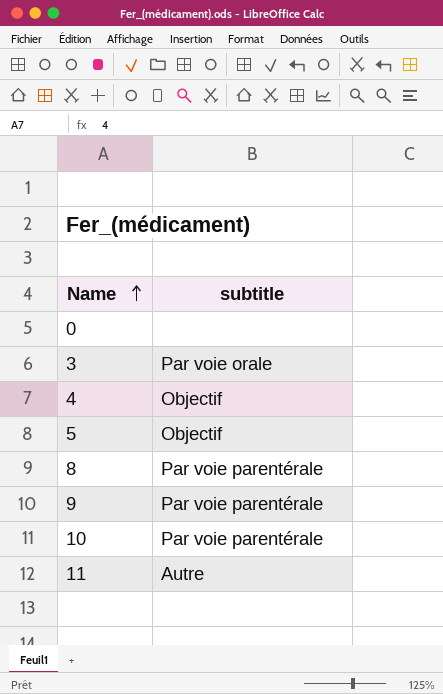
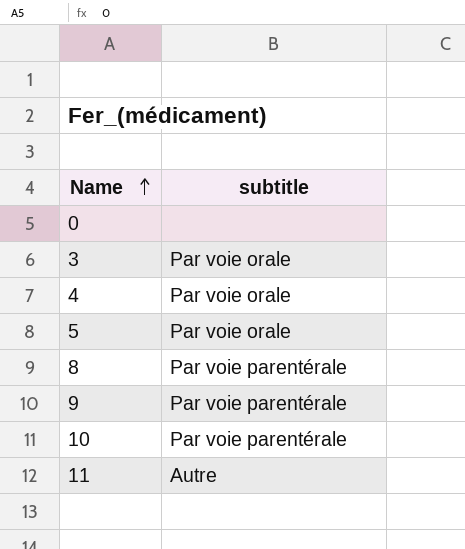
4 | subtitle: Objectif -> Par voie orale
5 | subtitle: Objectif -> Par voie orale

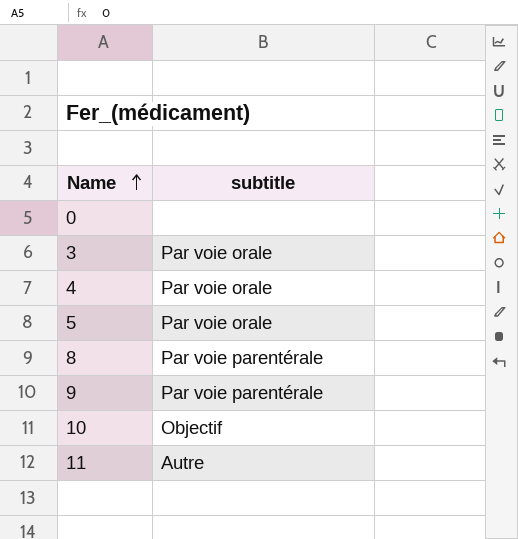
10 | subtitle: Par voie parentérale -> Objectif

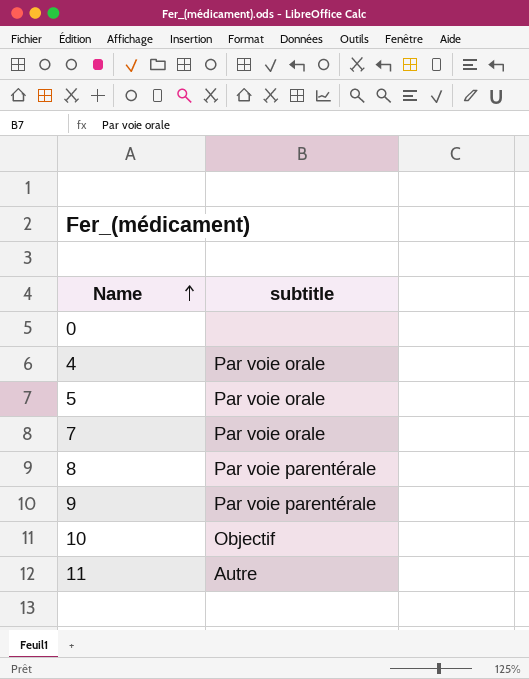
row 3: Par voie orale -> none
row 7: none -> Par voie orale

